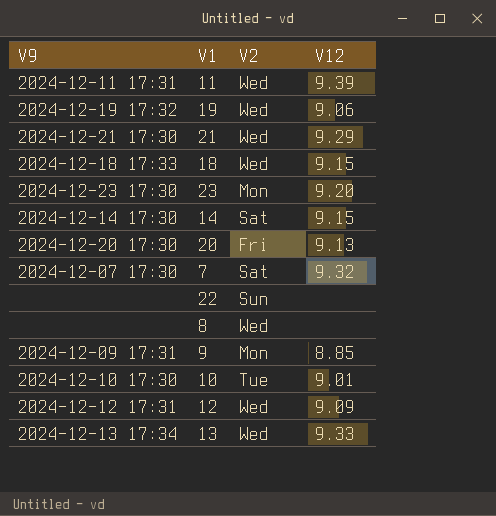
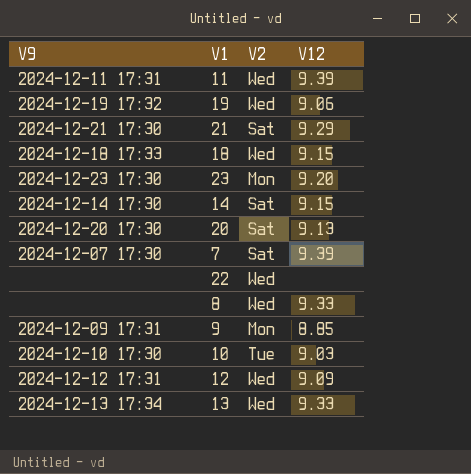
21 | V2: Wed -> Sat
20 | V2: Fri -> Sat
7 | V12: 9.32 -> 9.39
22 | V2: Sun -> Wed
8 | V12: none -> 9.33
10 | V12: 9.01 -> 9.03

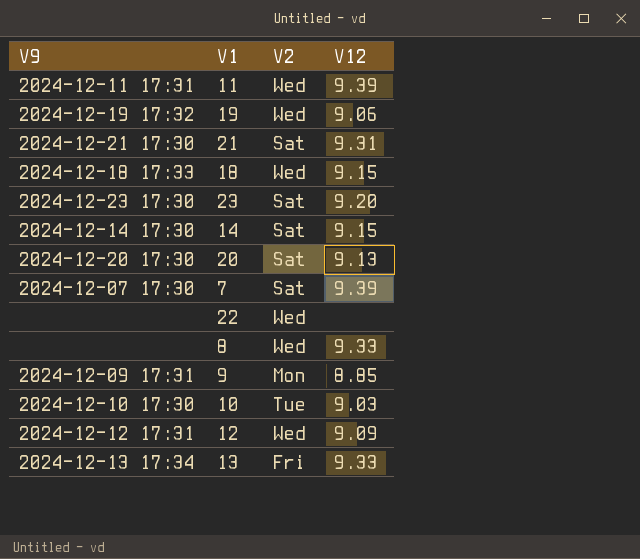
21 | V12: 9.29 -> 9.31
23 | V2: Mon -> Sat
13 | V2: Wed -> Fri

